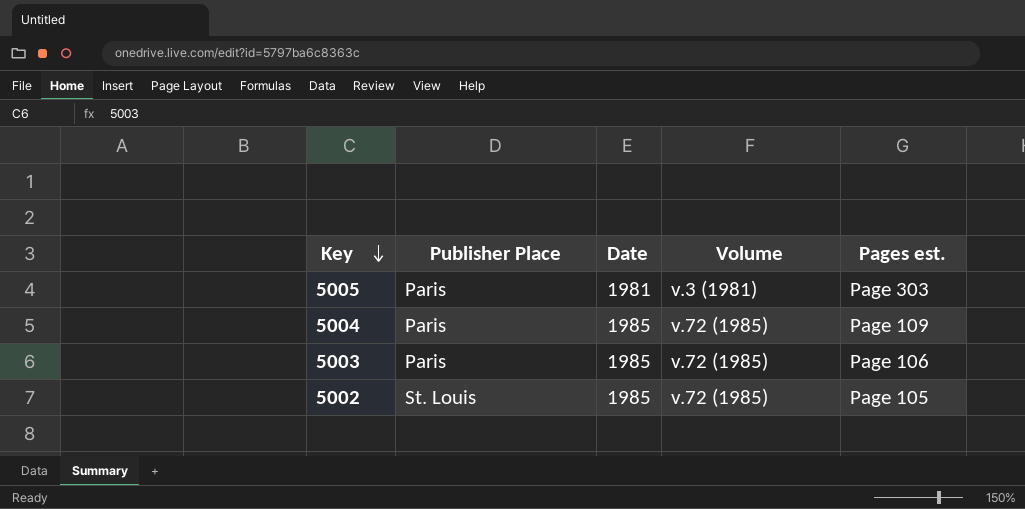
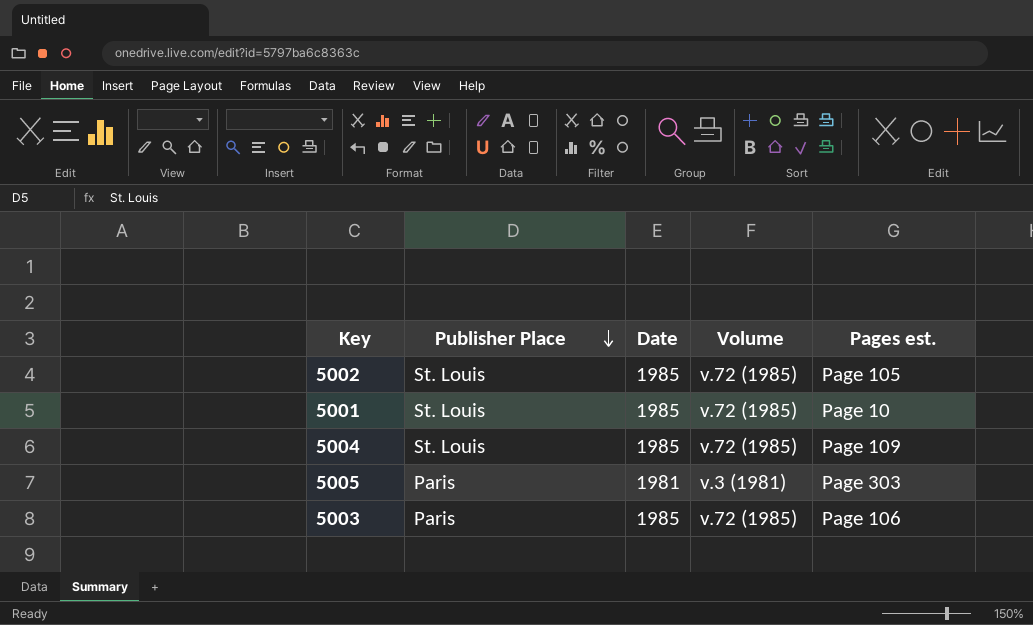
row order: Key descending -> Publisher Place descending
row 5001: none -> St. Louis | 1985 | v.72 (1985) | Page 10
5004 | Publisher Place: Paris -> St. Louis

